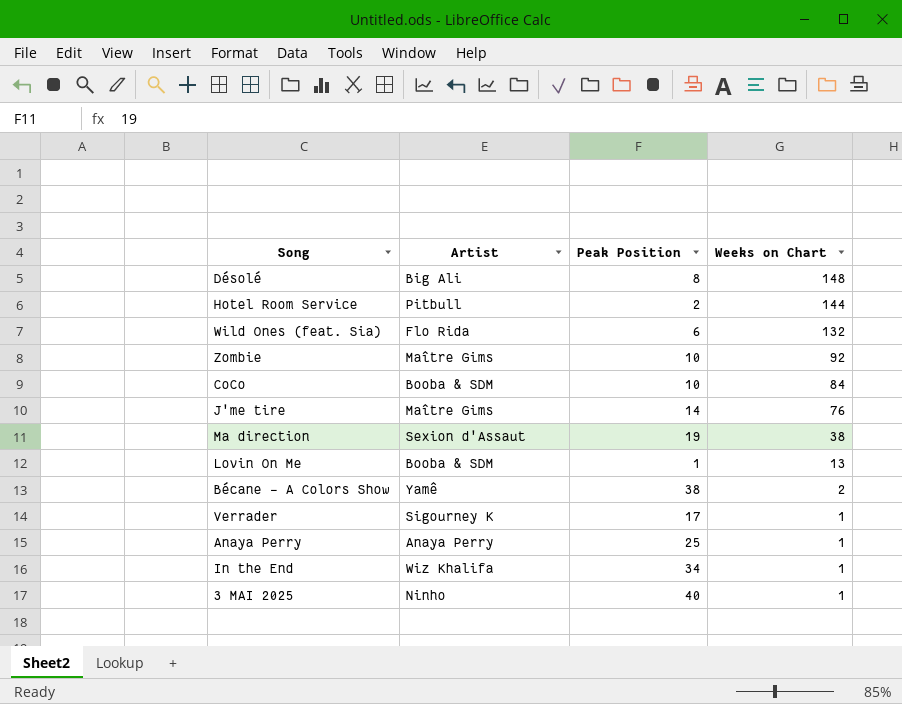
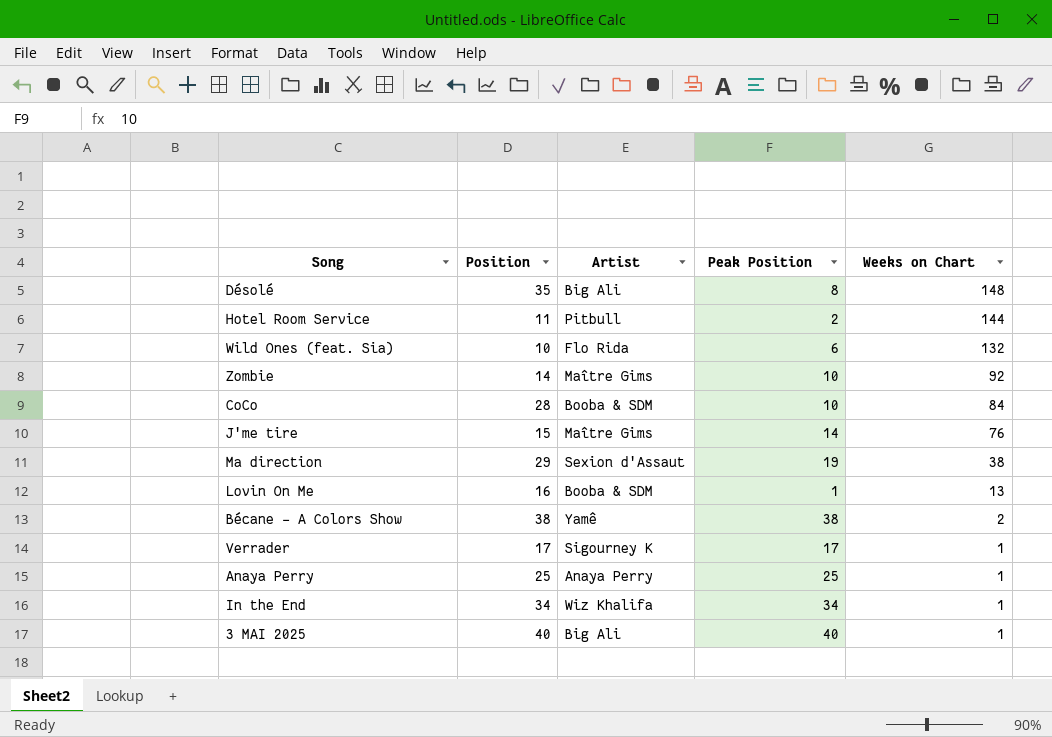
column Position | position: none -> 2
3 MAI 2025 | Artist: Ninho -> Big Ali

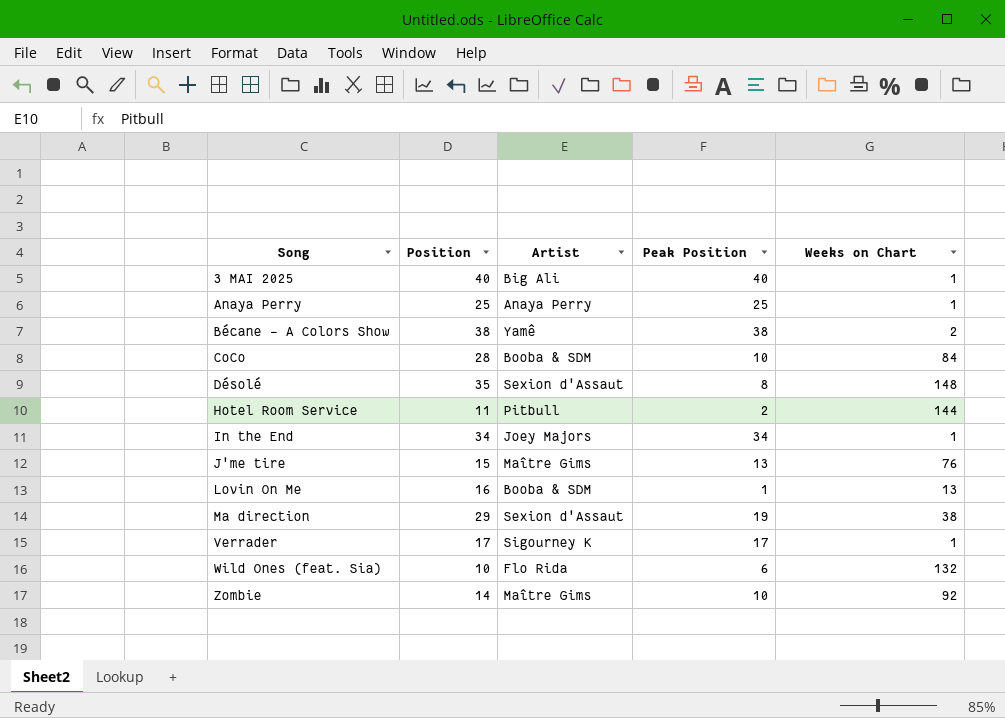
row order: Weeks on Chart descending -> Song ascending
Désolé | Artist: Big Ali -> Sexion d'Assaut
In the End | Artist: Wiz Khalifa -> Joey Majors
J'me tire | Peak Position: 14 -> 13

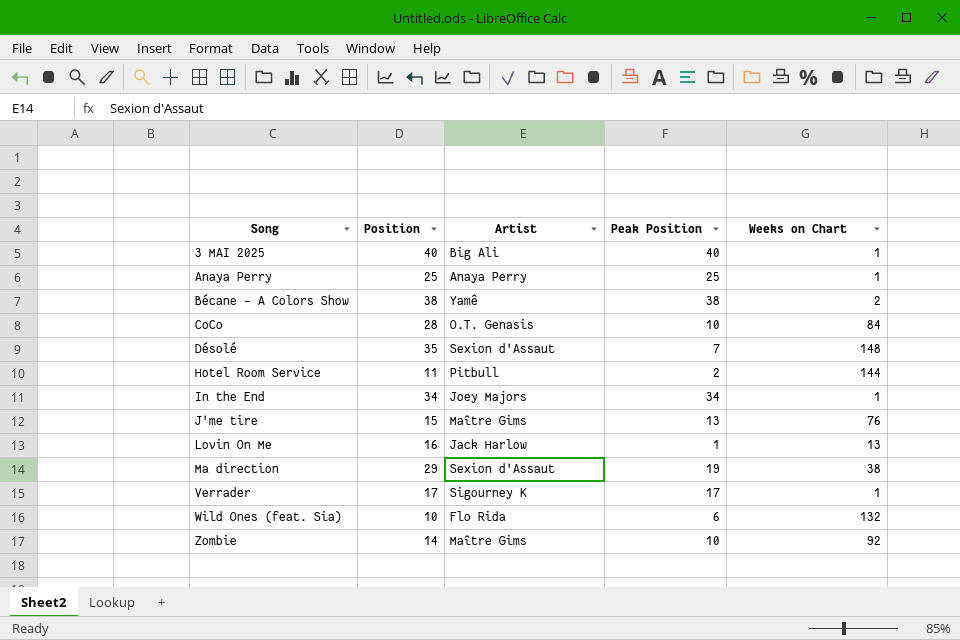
CoCo | Artist: Booba & SDM -> O.T. Genasis
Désolé | Peak Position: 8 -> 7
Lovin On Me | Artist: Booba & SDM -> Jack Harlow

